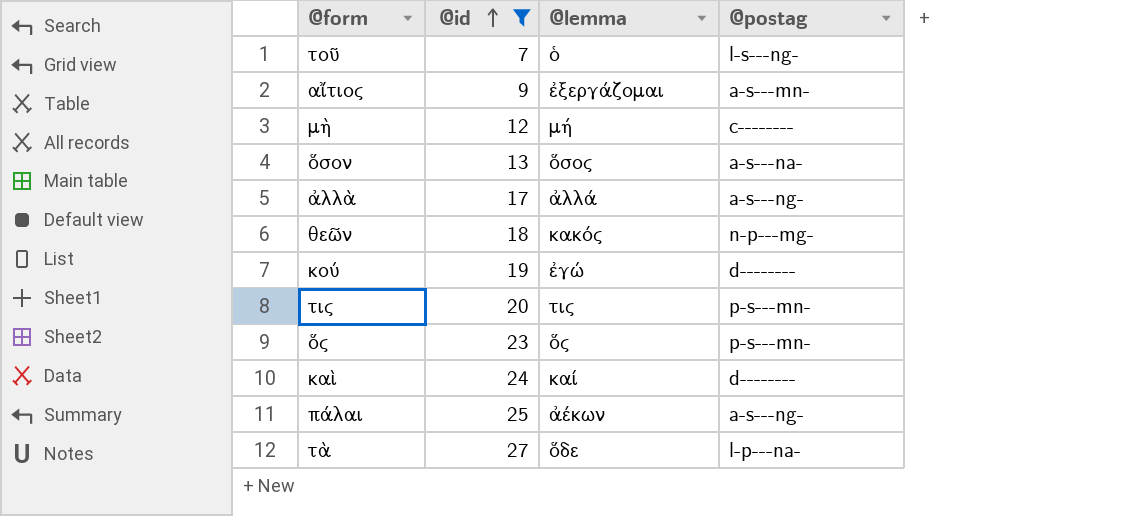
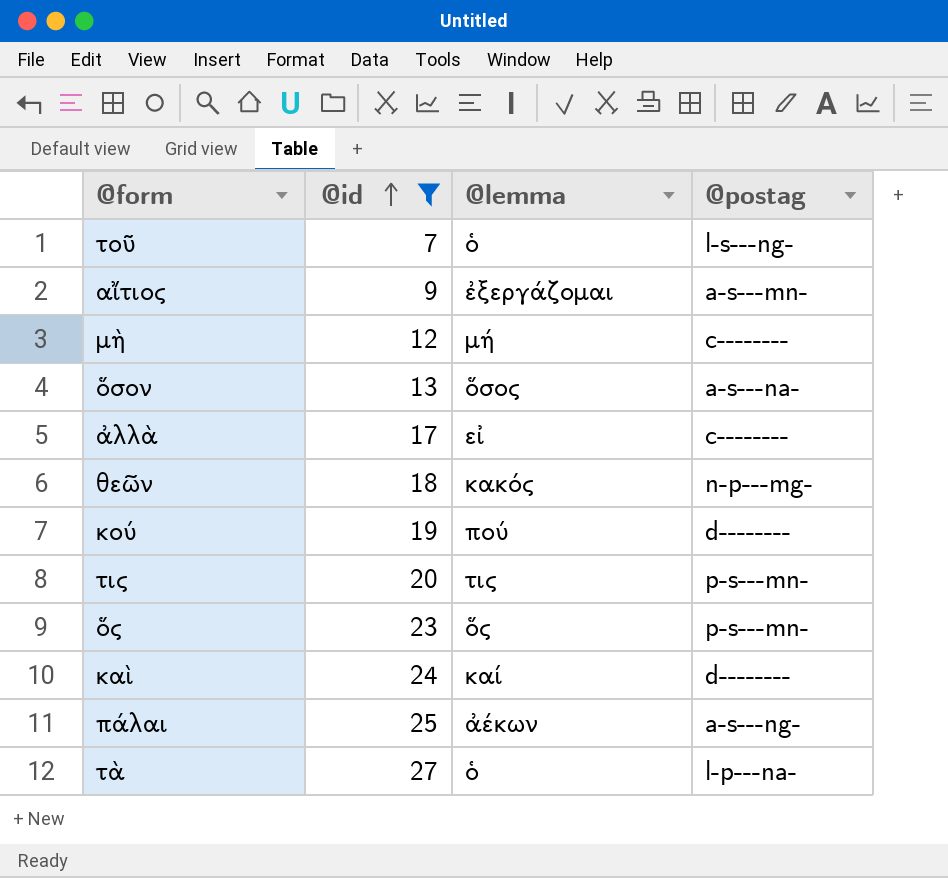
ἀλλὰ | @lemma: ἀλλά -> εἰ
ἀλλὰ | @postag: a-s---ng- -> c--------
κού | @lemma: ἐγώ -> πού
τὰ | @lemma: ὅδε -> ὁ

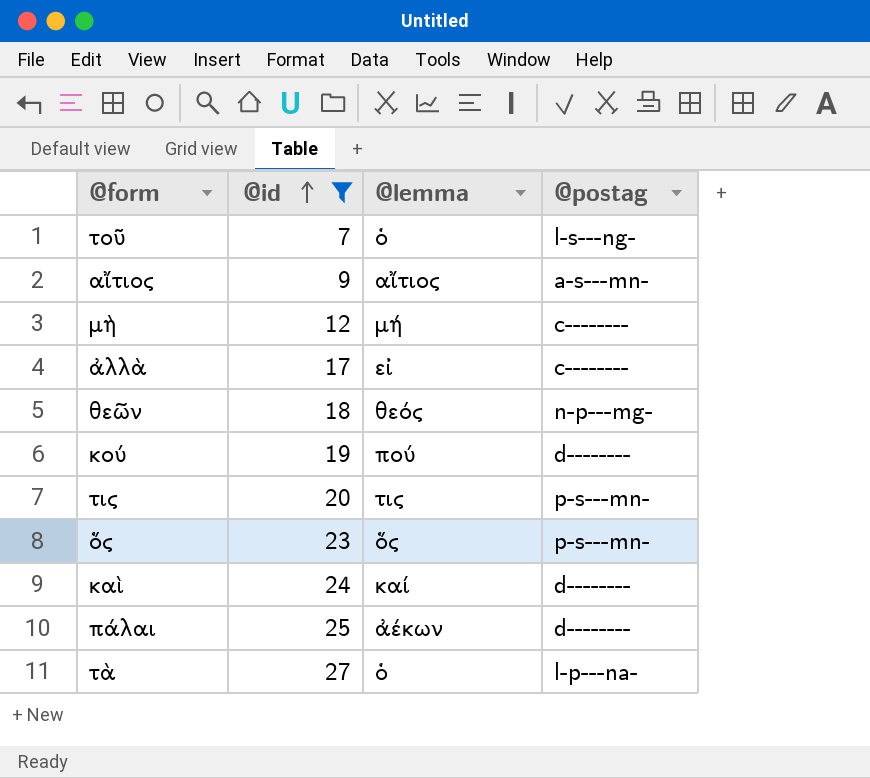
row ὅσον: 13 | ὅσος | a-s---na- -> none
αἴτιος | @lemma: ἐξεργάζομαι -> αἴτιος
θεῶν | @lemma: κακός -> θεός
πάλαι | @postag: a-s---ng- -> d--------

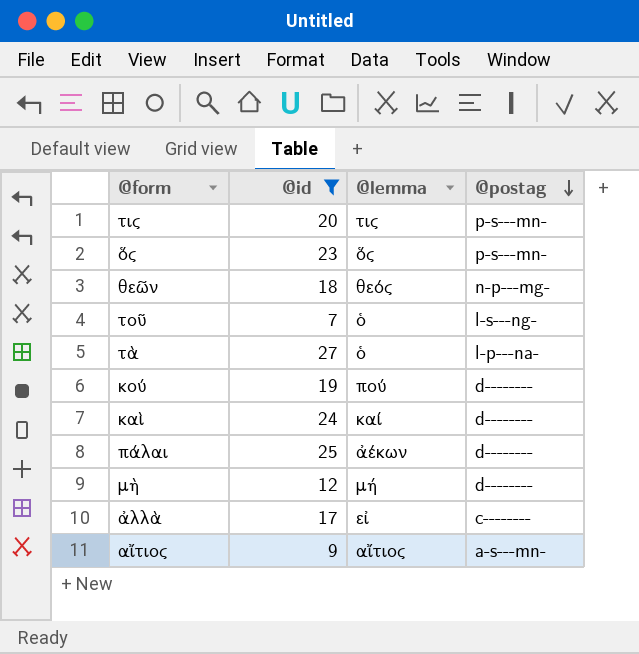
row order: @id ascending -> @postag descending
μὴ | @postag: c-------- -> d--------

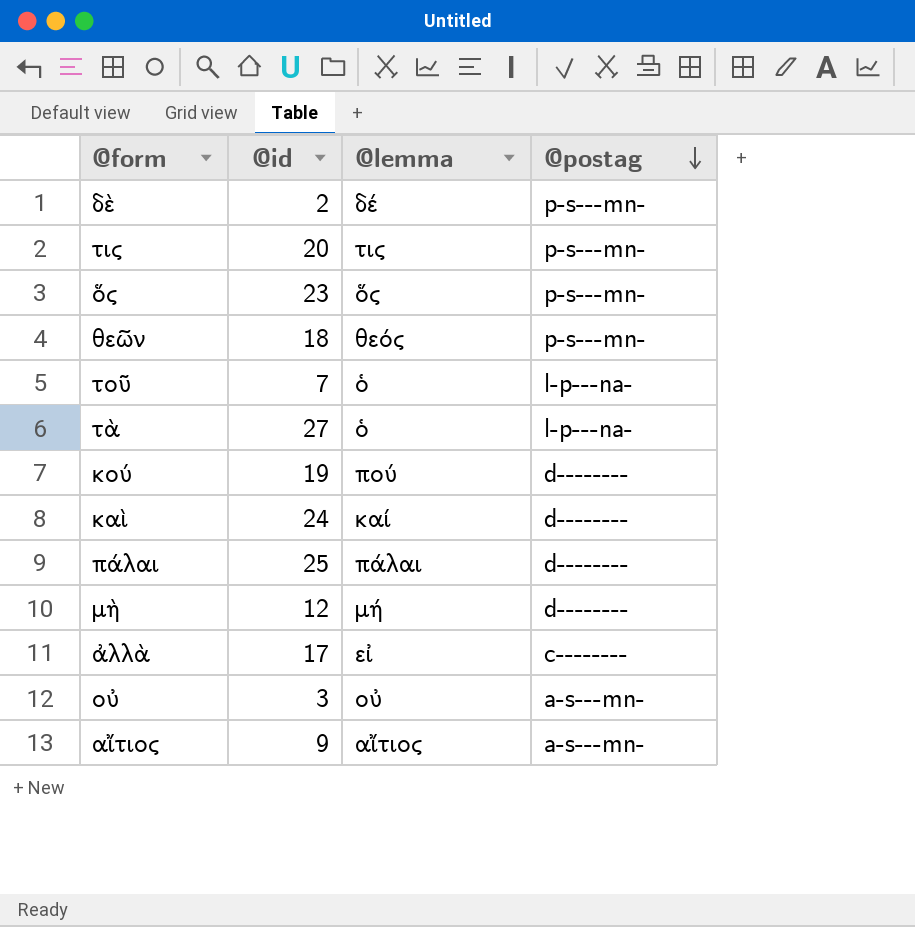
filter: @id >= 7 -> none
θεῶν | @postag: n-p---mg- -> p-s---mn-
τοῦ | @postag: l-s---ng- -> l-p---na-
πάλαι | @lemma: ἀέκων -> πάλαι

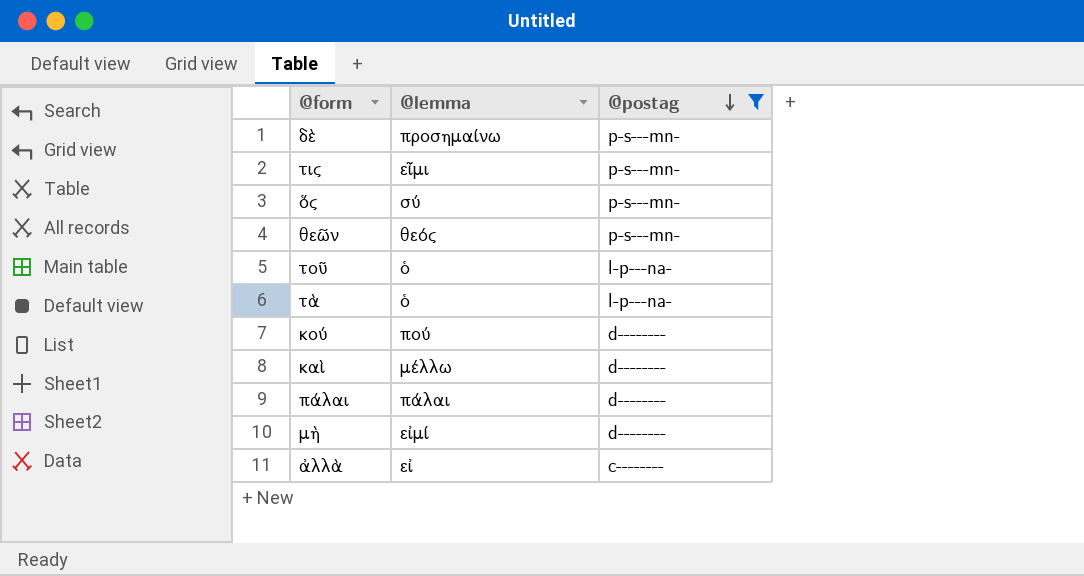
filter: none -> @postag != a-s---mn-
column @id | position: 2 -> none
δὲ | @lemma: δέ -> προσημαίνω
τις | @lemma: τις -> εἶμι
ὅς | @lemma: ὅς -> σύ
καὶ | @lemma: καί -> μέλλω
μὴ | @lemma: μή -> εἰμί

